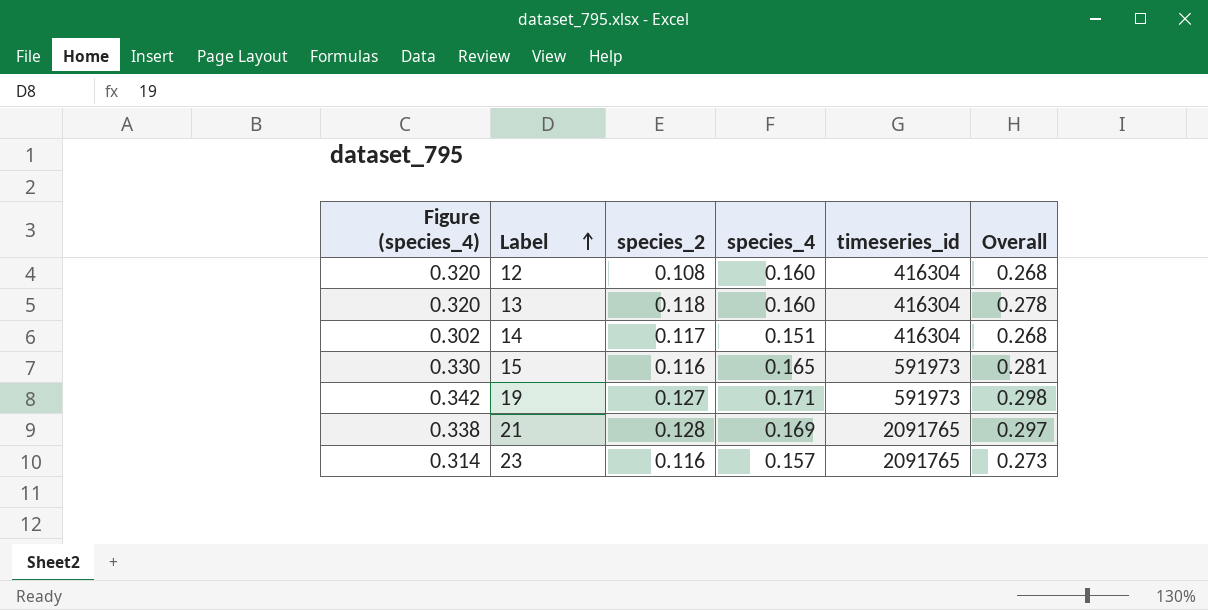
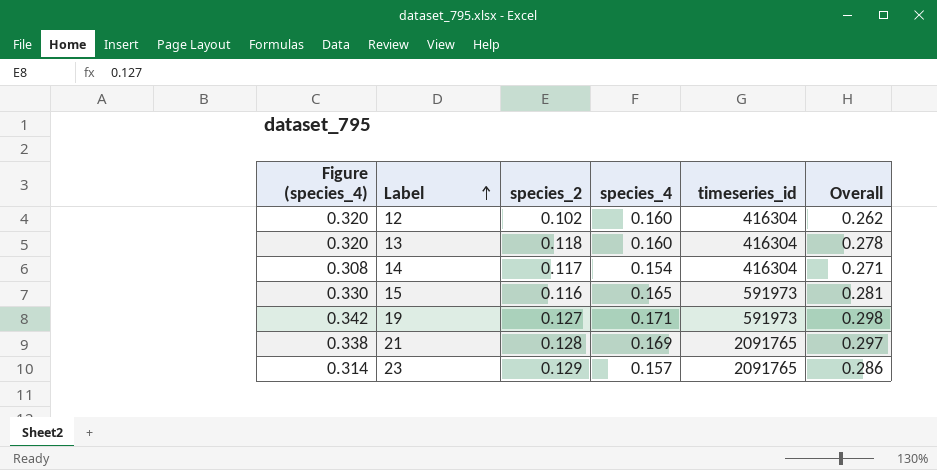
12 | species_2: 0.108 -> 0.102
12 | Overall: 0.268 -> 0.262
14 | Figure (species_4): 0.302 -> 0.308
14 | species_4: 0.151 -> 0.154
14 | Overall: 0.268 -> 0.271
23 | species_2: 0.116 -> 0.129
23 | Overall: 0.273 -> 0.286

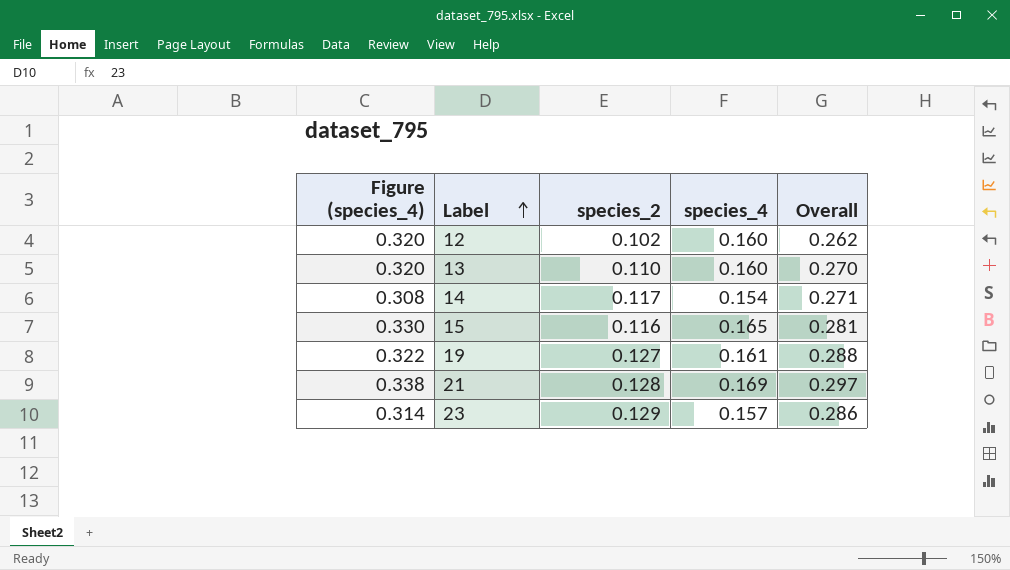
column timeseries_id | position: 5 -> none
13 | species_2: 0.118 -> 0.110
13 | Overall: 0.278 -> 0.270
19 | Figure (species_4): 0.342 -> 0.322
19 | species_4: 0.171 -> 0.161
19 | Overall: 0.298 -> 0.288

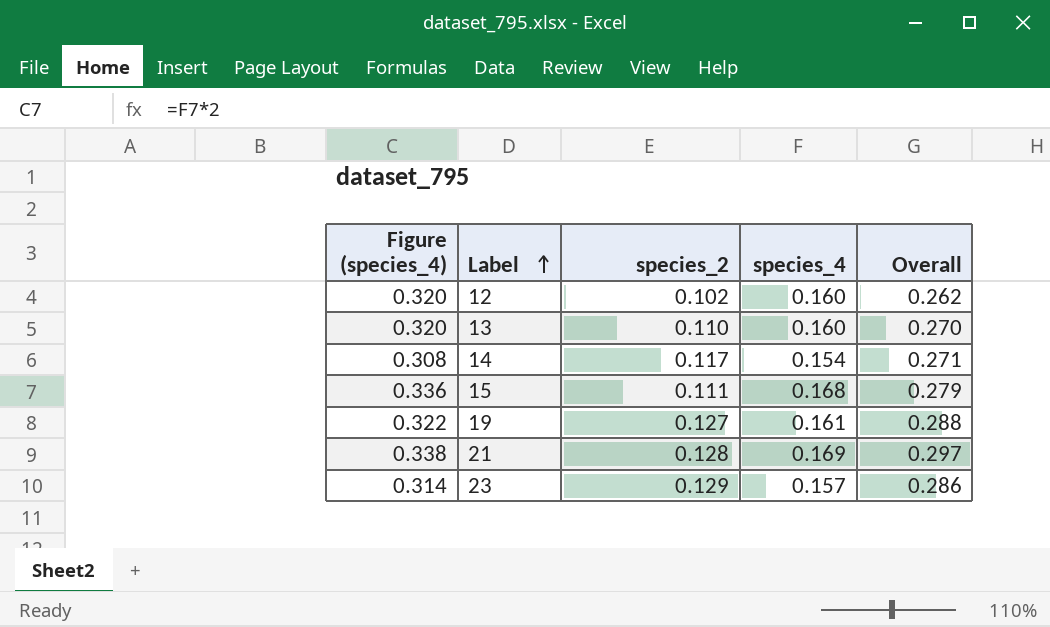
15 | Figure (species_4): 0.330 -> 0.336
15 | species_2: 0.116 -> 0.111
15 | species_4: 0.165 -> 0.168
15 | Overall: 0.281 -> 0.279

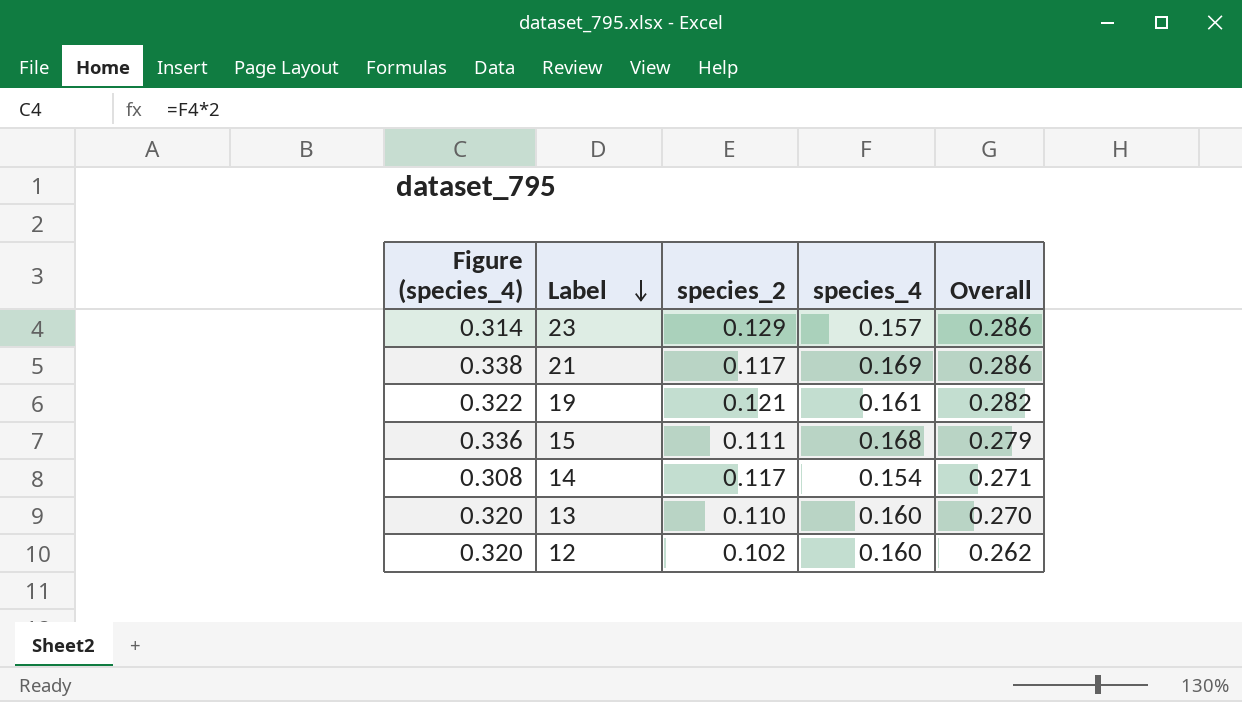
row order: Label ascending -> Label descending
21 | species_2: 0.128 -> 0.117
21 | Overall: 0.297 -> 0.286
19 | species_2: 0.127 -> 0.121
19 | Overall: 0.288 -> 0.282

